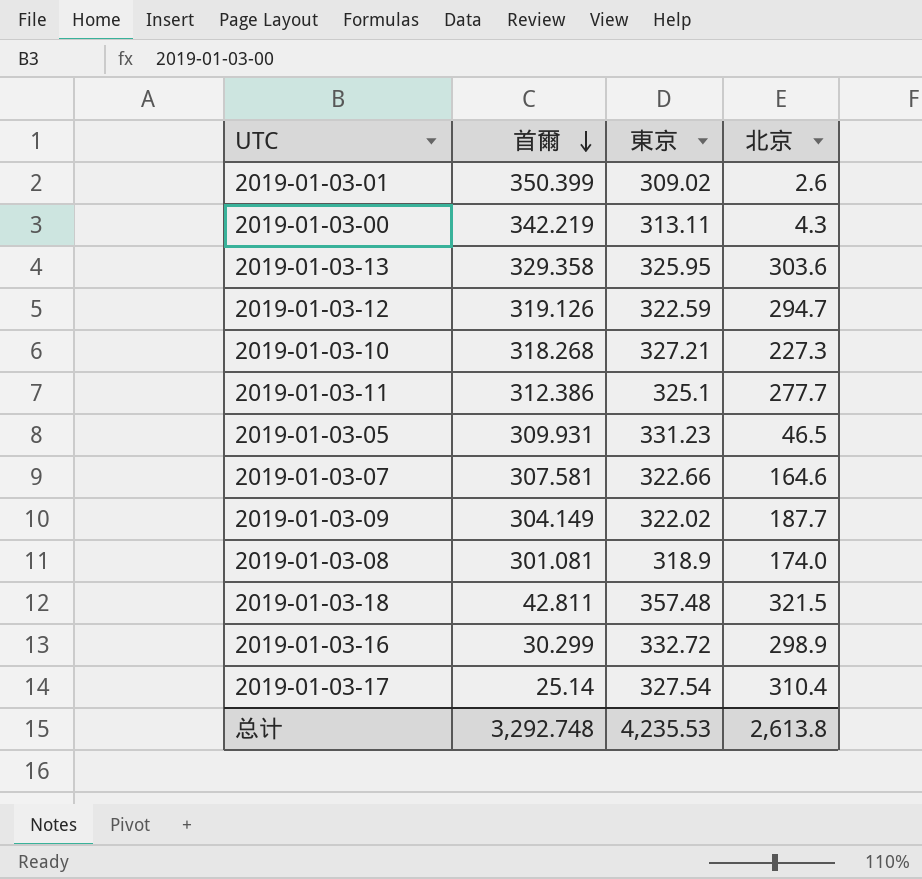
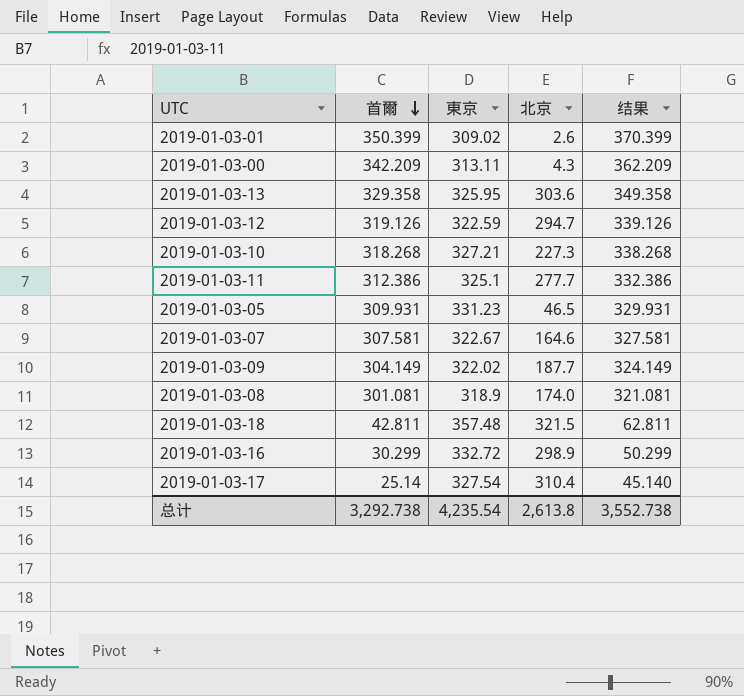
column 结果 | formula: none -> [首爾] + 20
2019-01-03-00 | 首爾: 342.219 -> 342.209
2019-01-03-07 | 東京: 322.66 -> 322.67
总计 | 首爾: 3,292.748 -> 3,292.738
总计 | 東京: 4,235.53 -> 4,235.54

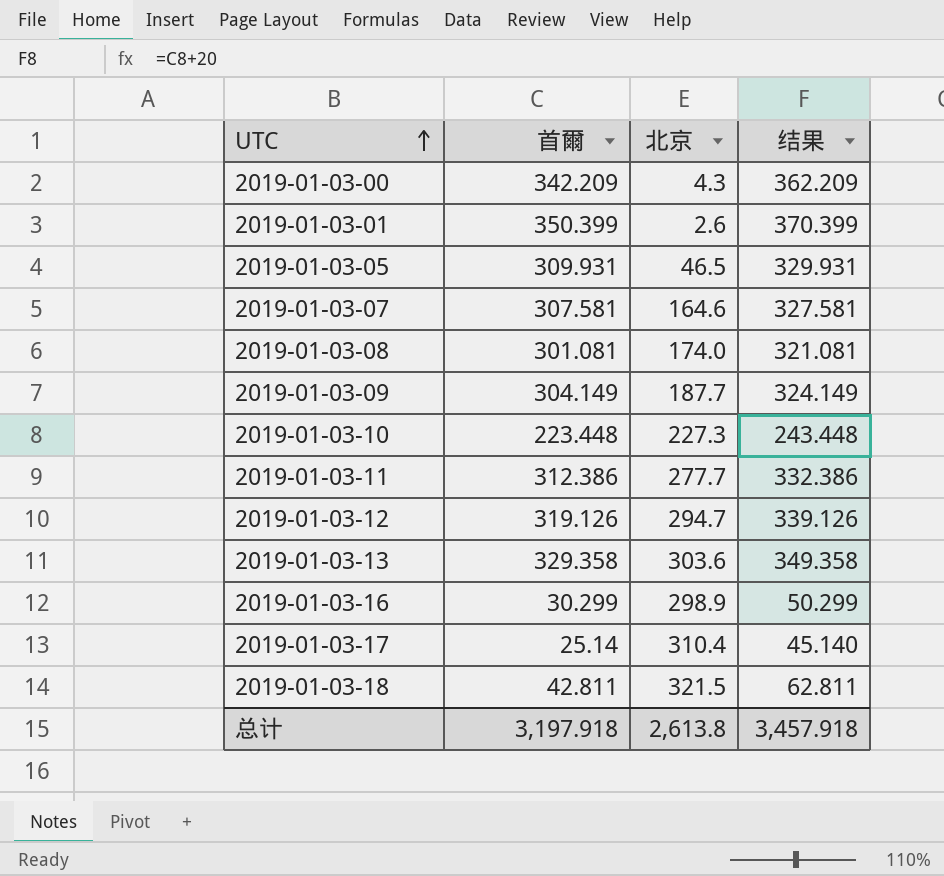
row order: 首爾 descending -> UTC ascending
column 東京 | position: 3 -> none
2019-01-03-10 | 首爾: 318.268 -> 223.448
2019-01-03-10 | 结果: 338.268 -> 243.448
总计 | 首爾: 3,292.738 -> 3,197.918
总计 | 结果: 3,552.738 -> 3,457.918

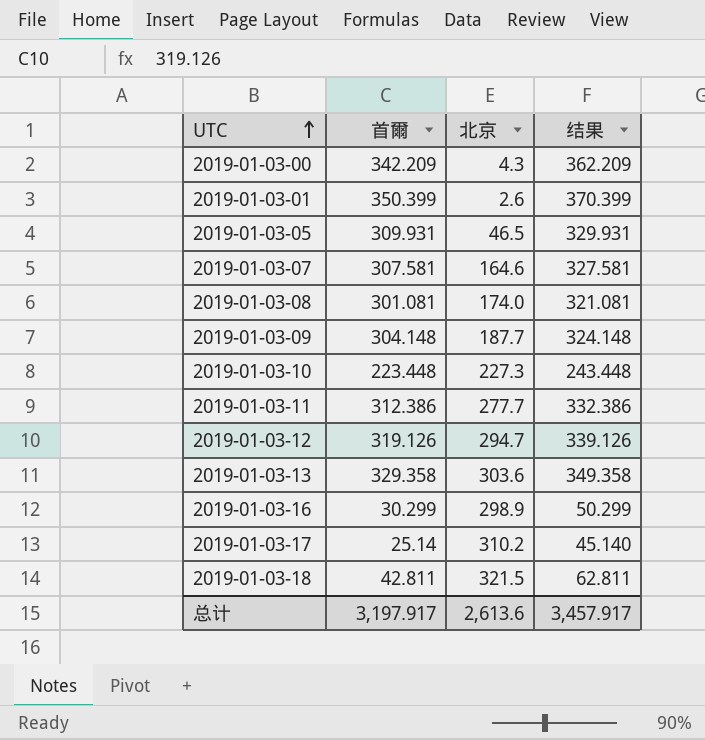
2019-01-03-09 | 首爾: 304.149 -> 304.148
2019-01-03-09 | 结果: 324.149 -> 324.148
2019-01-03-17 | 北京: 310.4 -> 310.2
总计 | 首爾: 3,197.918 -> 3,197.917
总计 | 北京: 2,613.8 -> 2,613.6
总计 | 结果: 3,457.918 -> 3,457.917

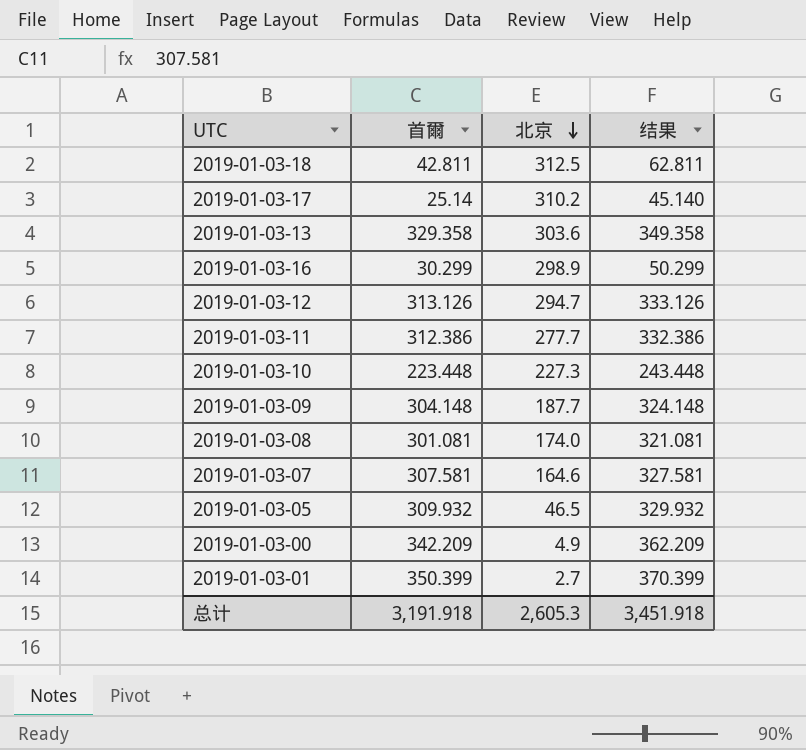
row order: UTC ascending -> 北京 descending
2019-01-03-18 | 北京: 321.5 -> 312.5
2019-01-03-12 | 首爾: 319.126 -> 313.126
2019-01-03-12 | 结果: 339.126 -> 333.126
2019-01-03-05 | 首爾: 309.931 -> 309.932
2019-01-03-05 | 结果: 329.931 -> 329.932
2019-01-03-00 | 北京: 4.3 -> 4.9
2019-01-03-01 | 北京: 2.6 -> 2.7
总计 | 首爾: 3,197.917 -> 3,191.918
总计 | 北京: 2,613.6 -> 2,605.3
总计 | 结果: 3,457.917 -> 3,451.918

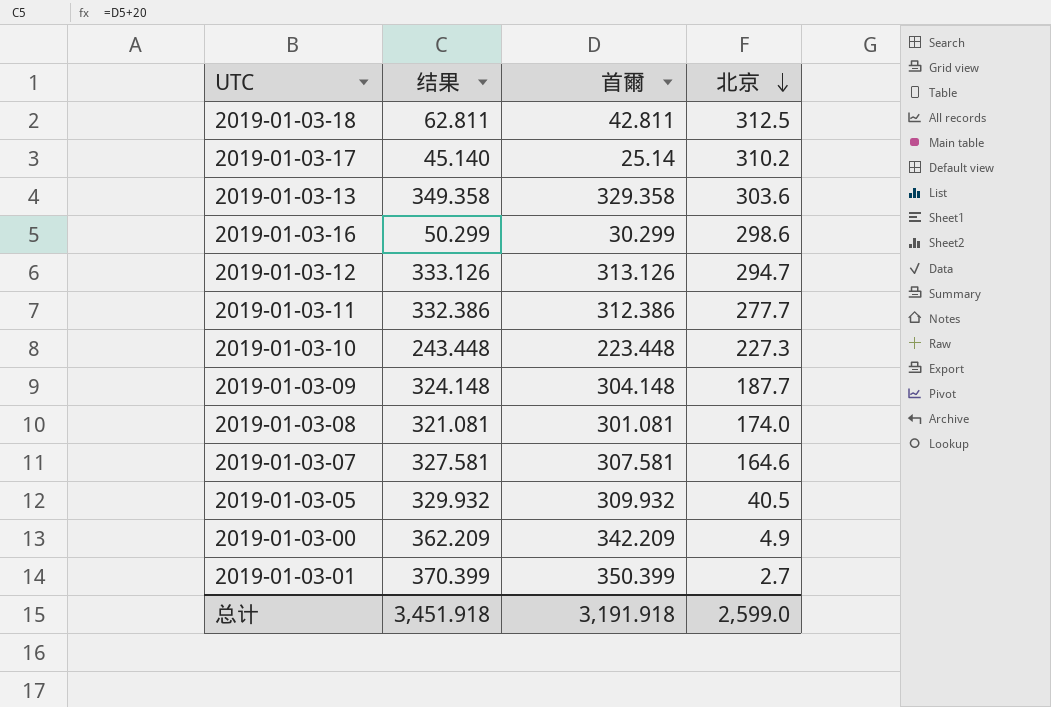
column 结果 | position: 4 -> 2
2019-01-03-16 | 北京: 298.9 -> 298.6
2019-01-03-05 | 北京: 46.5 -> 40.5
总计 | 北京: 2,605.3 -> 2,599.0

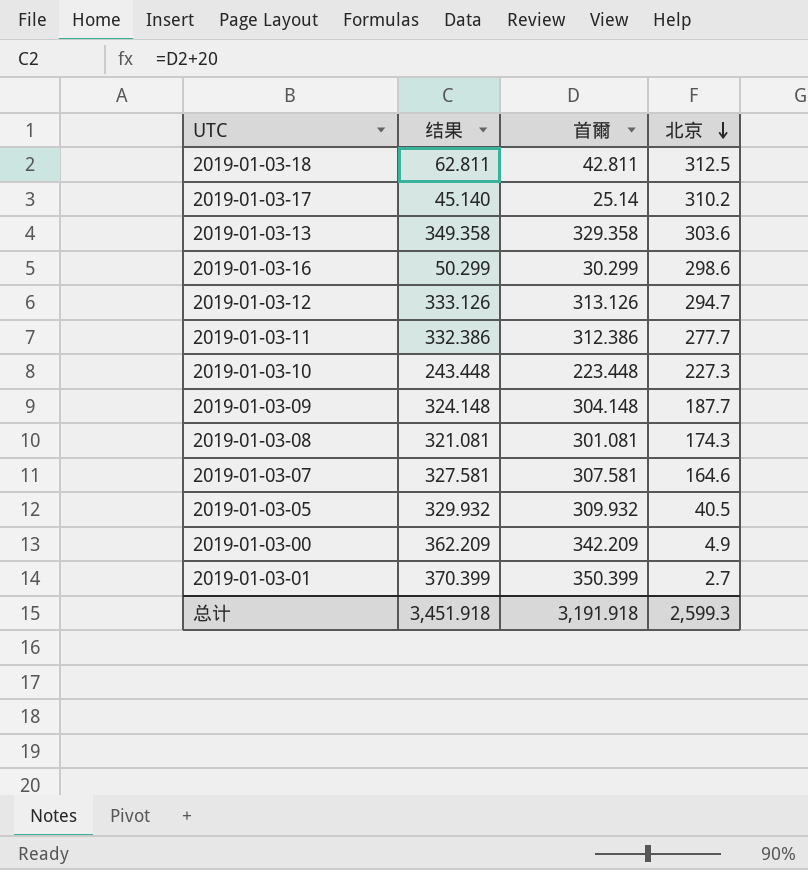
2019-01-03-08 | 北京: 174.0 -> 174.3
总计 | 北京: 2,599.0 -> 2,599.3

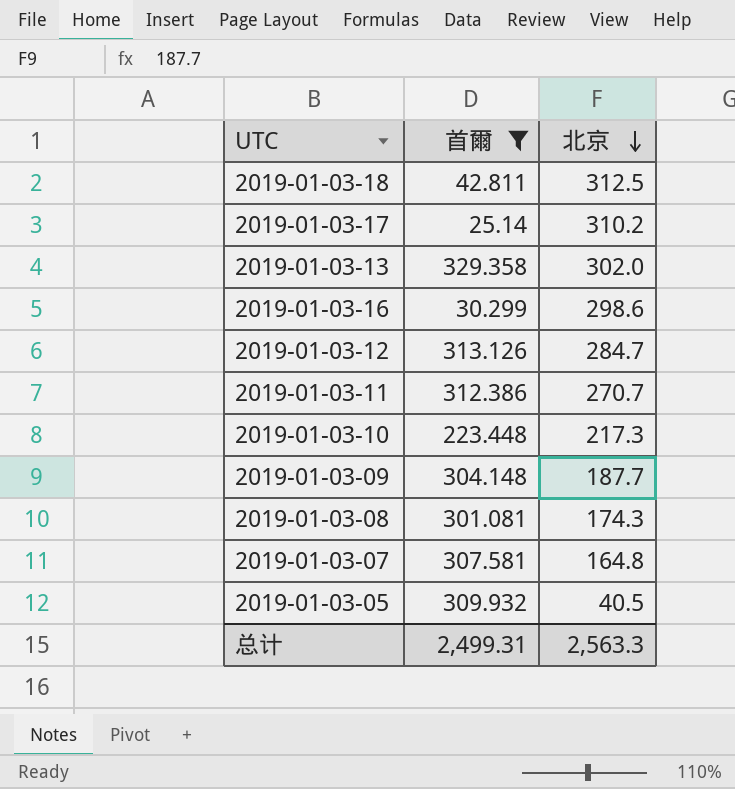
filter: none -> 首爾 <= 329.358
column 结果 | formula: [首爾] + 20 -> none
2019-01-03-13 | 北京: 303.6 -> 302.0
2019-01-03-12 | 北京: 294.7 -> 284.7
2019-01-03-11 | 北京: 277.7 -> 270.7
2019-01-03-10 | 北京: 227.3 -> 217.3
2019-01-03-07 | 北京: 164.6 -> 164.8
总计 | 首爾: 3,191.918 -> 2,499.31
总计 | 北京: 2,599.3 -> 2,563.3

